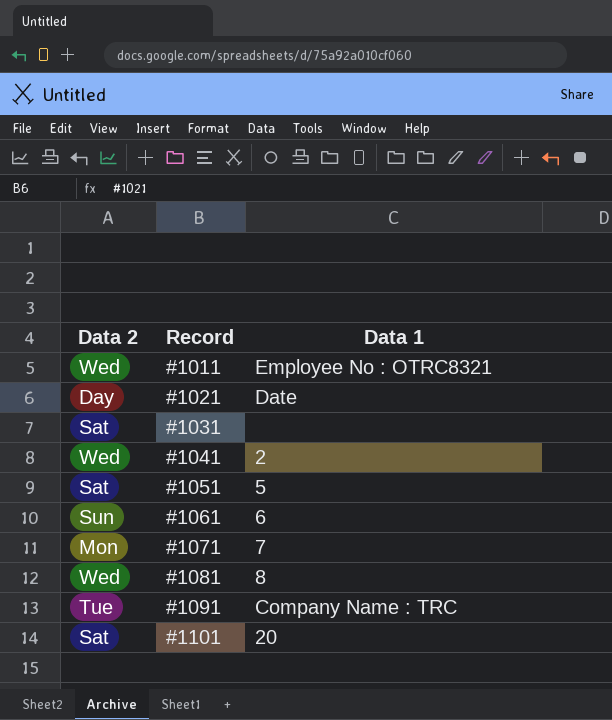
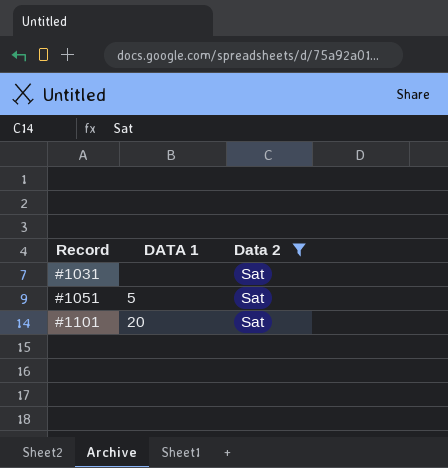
filter: none -> Data 2 = Sat
column name: Data 1 -> DATA 1
column Data 2 | position: 1 -> 3

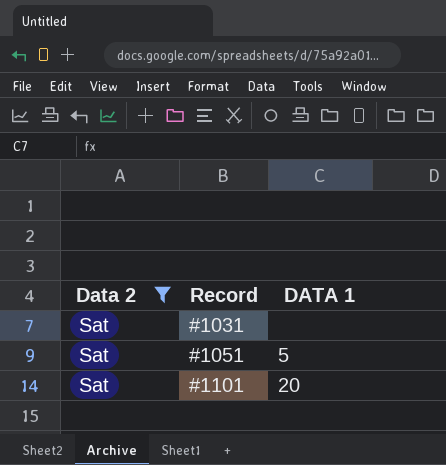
column Data 2 | position: 3 -> 1

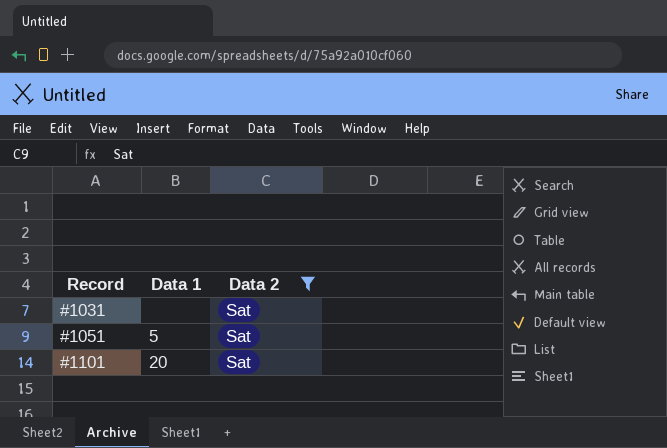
column name: DATA 1 -> Data 1
column Data 2 | position: 1 -> 3

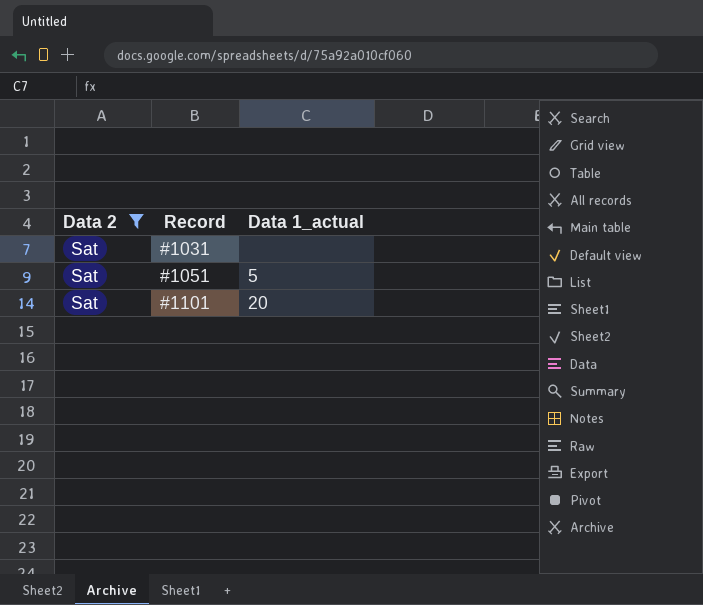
column Data 2 | position: 3 -> 1
column name: Data 1 -> Data 1_actual

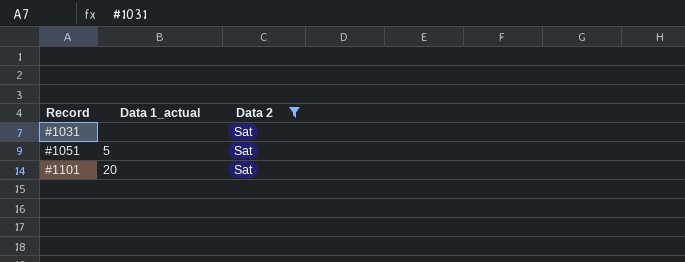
column Data 2 | position: 1 -> 3

